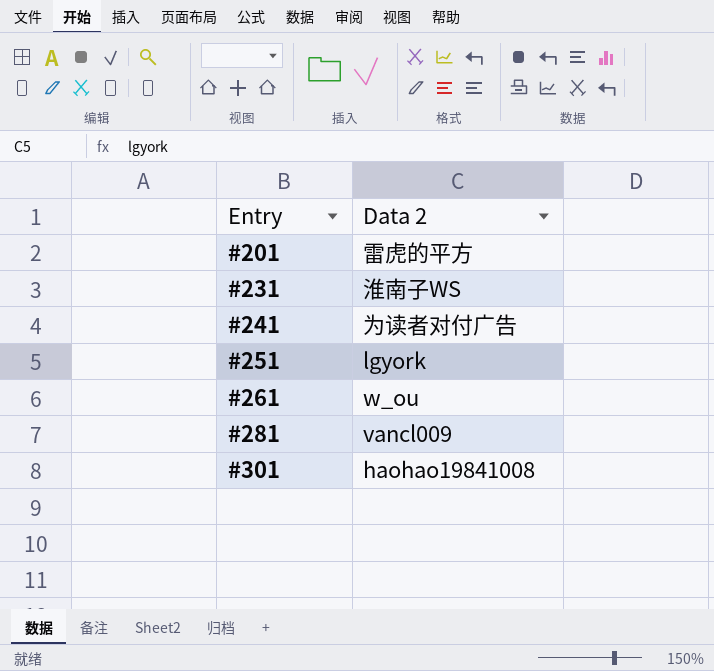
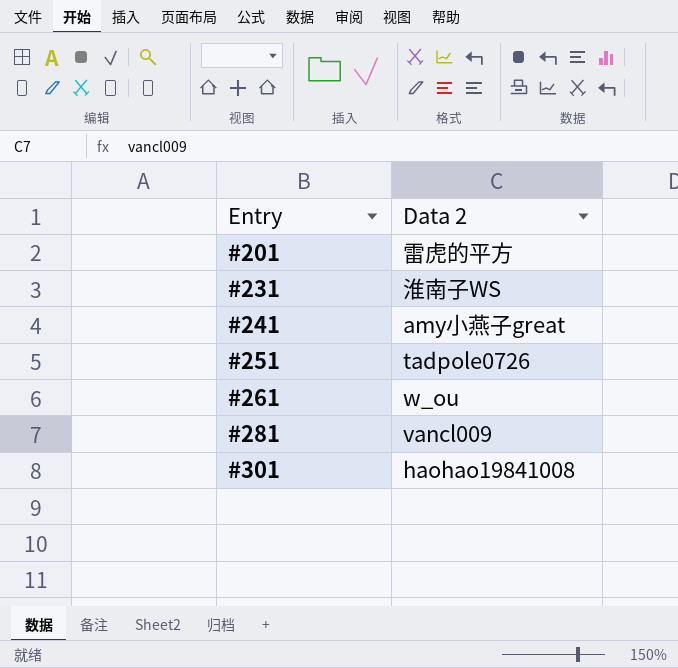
#241 | Data 2: 为读者对付广告 -> amy小燕子great
#251 | Data 2: lgyork -> tadpole0726

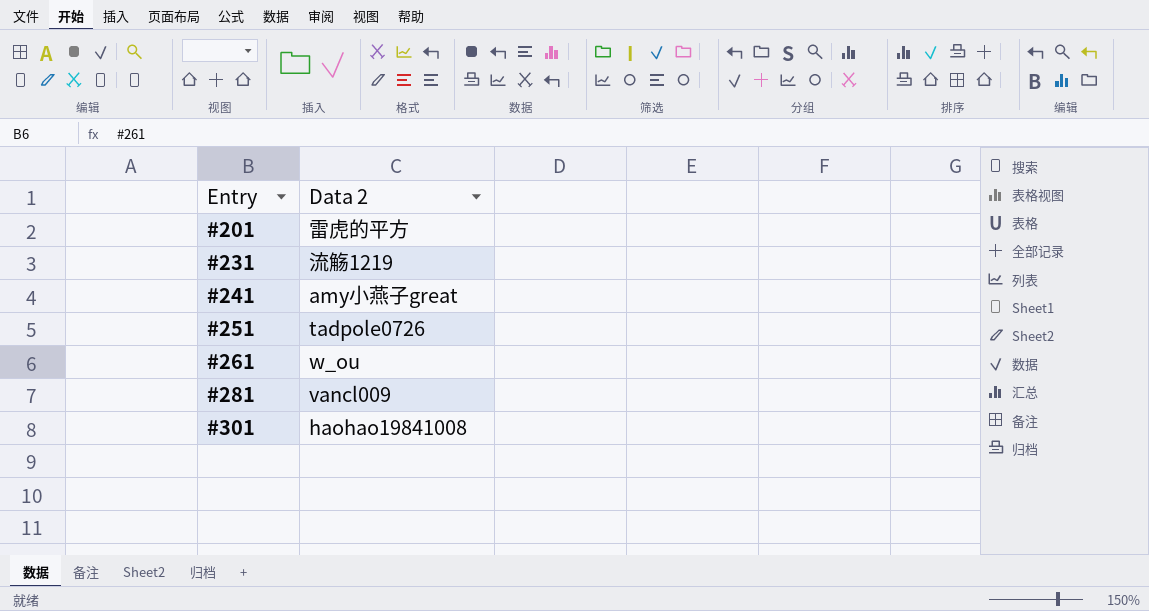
#231 | Data 2: 淮南子WS -> 流觞1219

